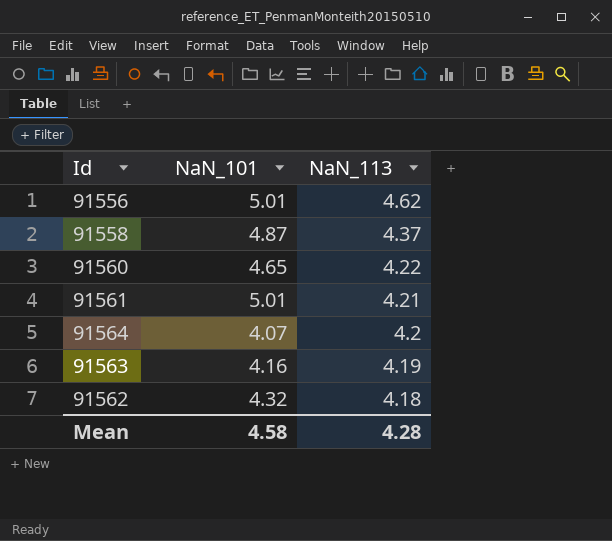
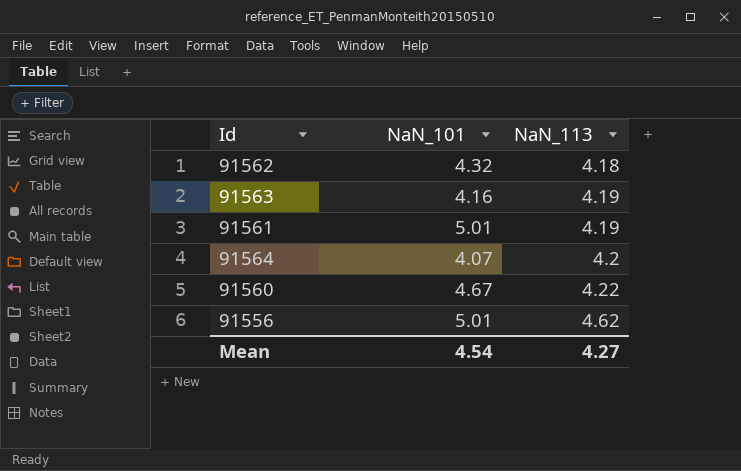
row order: NaN_113 descending -> NaN_113 ascending
row 91558: 4.87 | 4.37 -> none
91561 | NaN_113: 4.21 -> 4.19
91560 | NaN_101: 4.65 -> 4.67
Mean | NaN_101: 4.58 -> 4.54
Mean | NaN_113: 4.28 -> 4.27

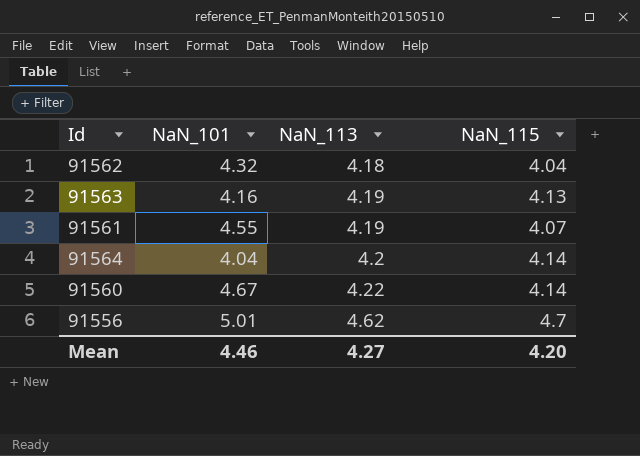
column NaN_115 | position: none -> 4
91561 | NaN_101: 5.01 -> 4.55
91564 | NaN_101: 4.07 -> 4.04
Mean | NaN_101: 4.54 -> 4.46

